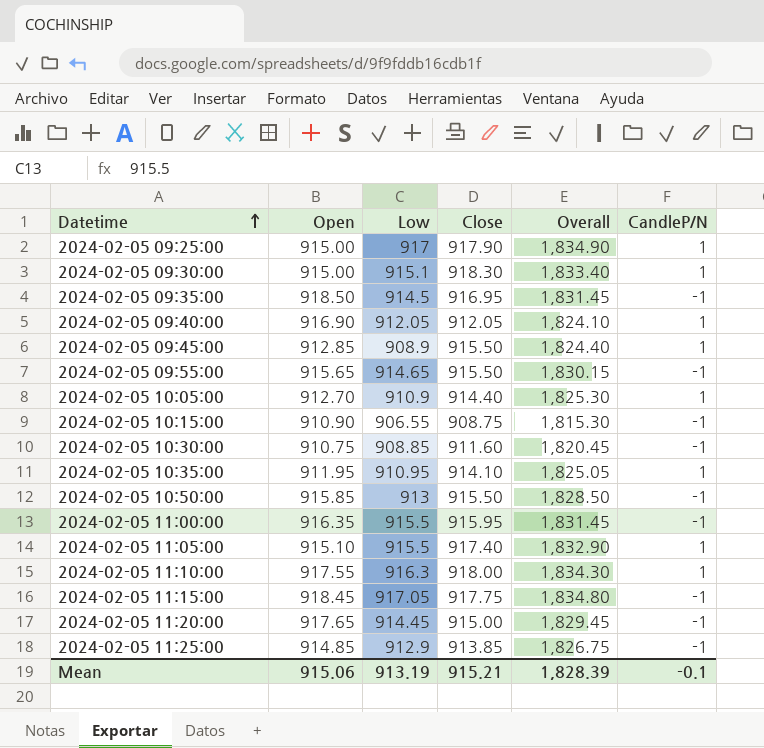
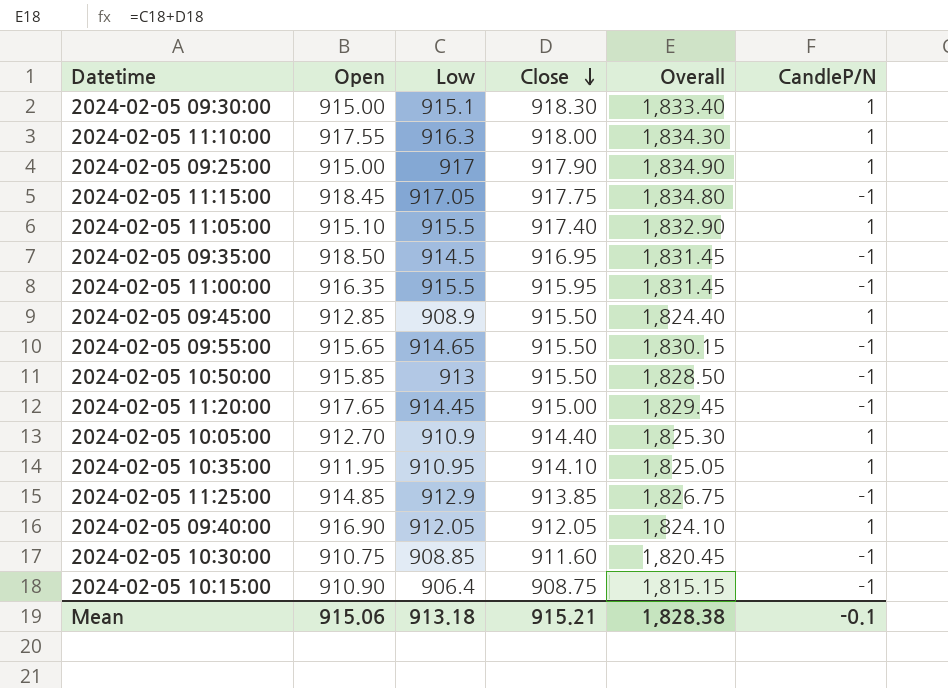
row order: Datetime ascending -> Close descending
2024-02-05 10:15:00 | Low: 906.55 -> 906.4
2024-02-05 10:15:00 | Overall: 1,815.30 -> 1,815.15
Mean | Low: 913.19 -> 913.18
Mean | Overall: 1,828.39 -> 1,828.38

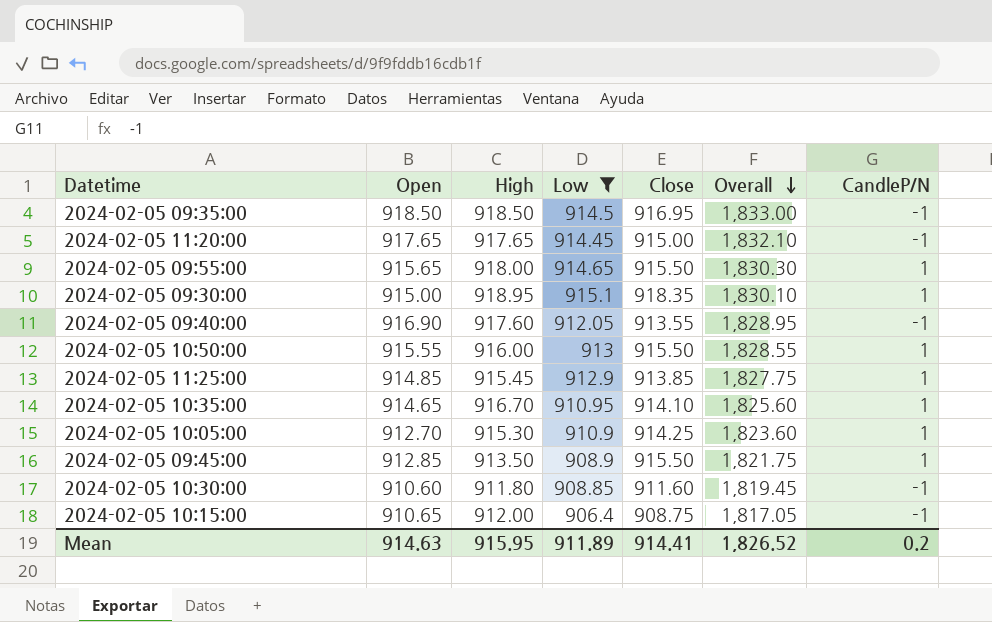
filter: none -> Low <= 915.1
row order: Close descending -> Overall descending
column High | position: none -> 3
column Overall | formula: [Low] + [Close] -> [Open] + [Low]
2024-02-05 09:55:00 | CandleP/N: -1 -> 1
2024-02-05 09:30:00 | Close: 918.30 -> 918.35
2024-02-05 09:40:00 | Close: 912.05 -> 913.55
2024-02-05 09:40:00 | CandleP/N: 1 -> -1
2024-02-05 10:50:00 | Open: 915.85 -> 915.55
2024-02-05 10:50:00 | CandleP/N: -1 -> 1
2024-02-05 11:25:00 | CandleP/N: -1 -> 1
2024-02-05 10:35:00 | Open: 911.95 -> 914.65
2024-02-05 10:05:00 | Close: 914.40 -> 914.25
2024-02-05 10:30:00 | Open: 910.75 -> 910.60
2024-02-05 10:15:00 | Open: 910.90 -> 910.65
Mean | Open: 915.06 -> 914.63
Mean | Low: 913.18 -> 911.89
Mean | Close: 915.21 -> 914.41
Mean | Overall: 1,828.38 -> 1,826.52
Mean | CandleP/N: -0.1 -> 0.2

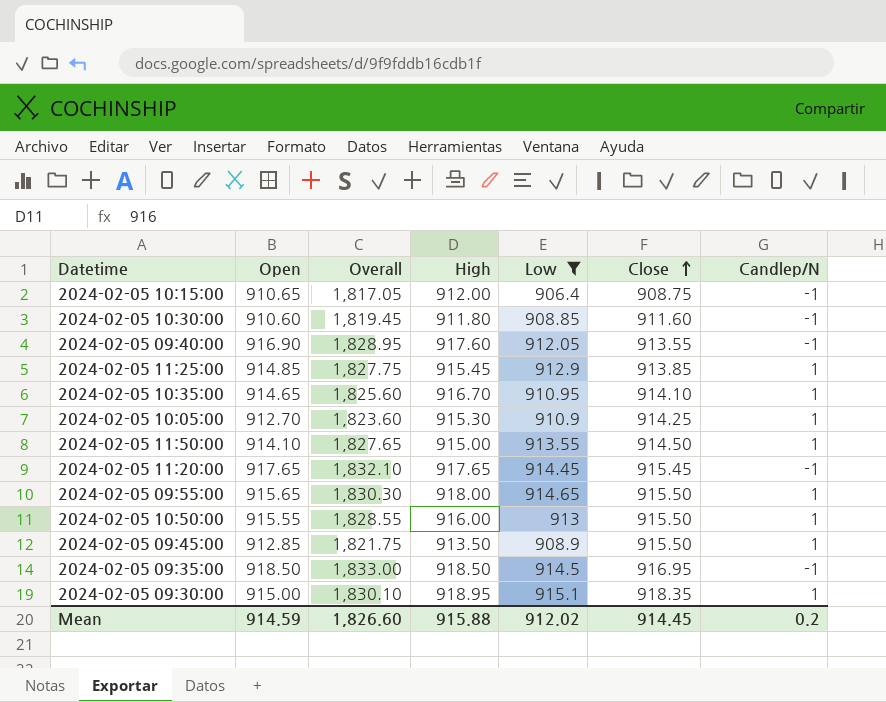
row order: Overall descending -> Close ascending
column Overall | position: 6 -> 3
column name: CandleP/N -> Candlep/N
row 2024-02-05 11:50:00: none -> 914.10 | 1,827.65 | 915.00 | 913.55 | 914.50 | 1
2024-02-05 11:20:00 | Close: 915.00 -> 915.45
Mean | Open: 914.63 -> 914.59
Mean | Overall: 1,826.52 -> 1,826.60
Mean | High: 915.95 -> 915.88
Mean | Low: 911.89 -> 912.02
Mean | Close: 914.41 -> 914.45

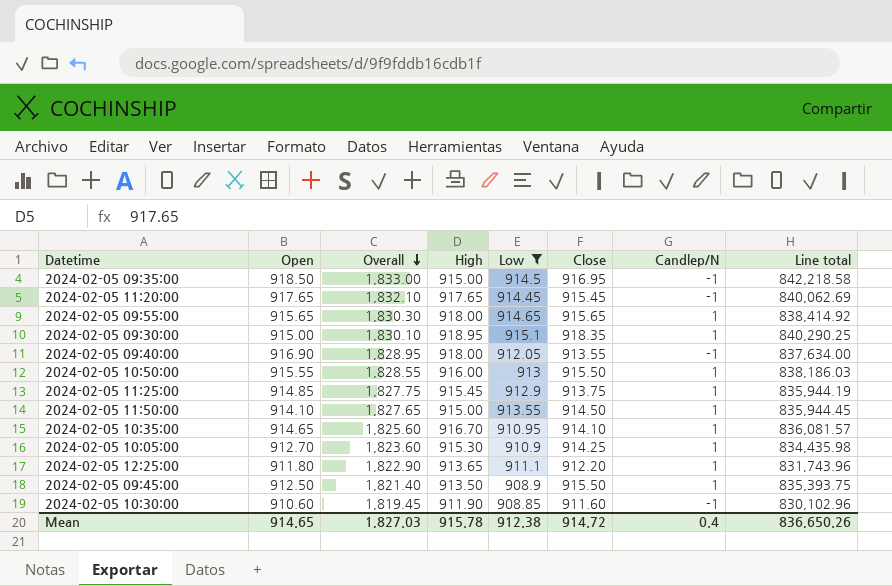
row order: Close ascending -> Overall descending
column Line total | formula: none -> [Open] * [Close]
row 2024-02-05 10:15:00: 910.65 | 1,817.05 | 912.00 | 906.4 | 908.75 | -1 -> none
2024-02-05 09:35:00 | High: 918.50 -> 915.00
2024-02-05 09:55:00 | Close: 915.50 -> 915.65
2024-02-05 09:40:00 | High: 917.60 -> 918.00
2024-02-05 11:25:00 | Close: 913.85 -> 913.75
row 2024-02-05 12:25:00: none -> 911.80 | 1,822.90 | 913.65 | 911.1 | 912.20 | 1 | 831,743.96
2024-02-05 09:45:00 | Open: 912.85 -> 912.50
2024-02-05 09:45:00 | Overall: 1,821.75 -> 1,821.40
2024-02-05 10:30:00 | High: 911.80 -> 911.90
Mean | Open: 914.59 -> 914.65
Mean | Overall: 1,826.60 -> 1,827.03
Mean | High: 915.88 -> 915.78
Mean | Low: 912.02 -> 912.38
Mean | Close: 914.45 -> 914.72
Mean | Candlep/N: 0.2 -> 0.4

